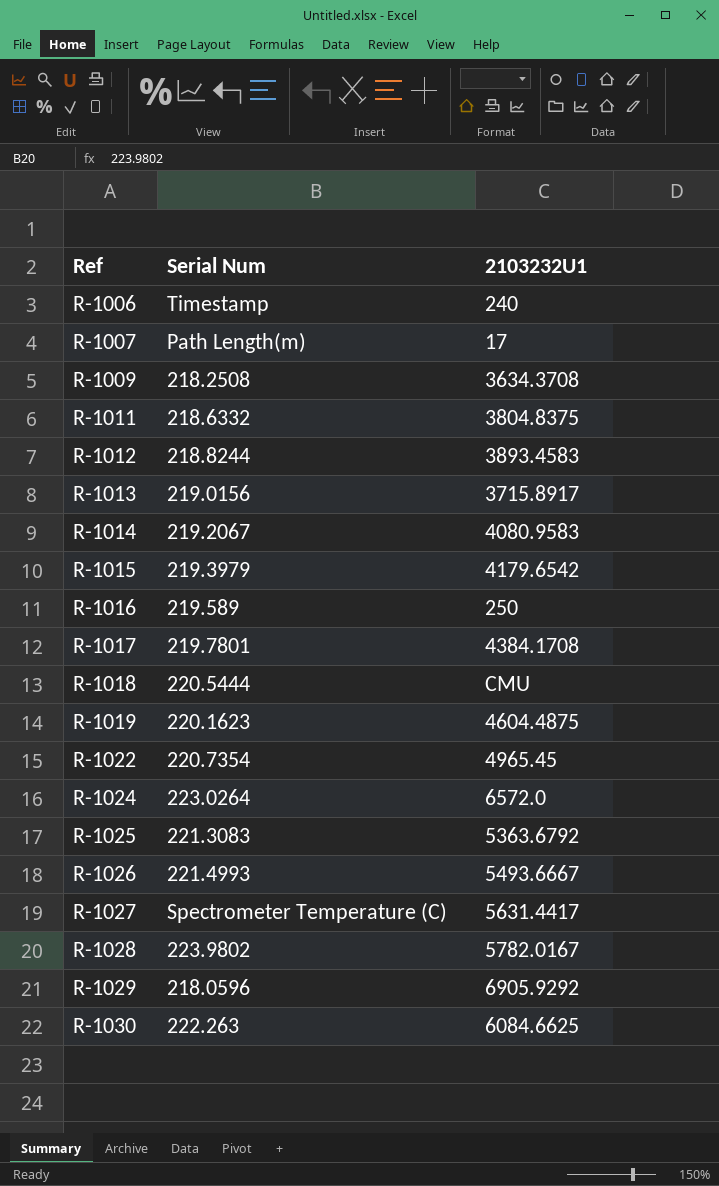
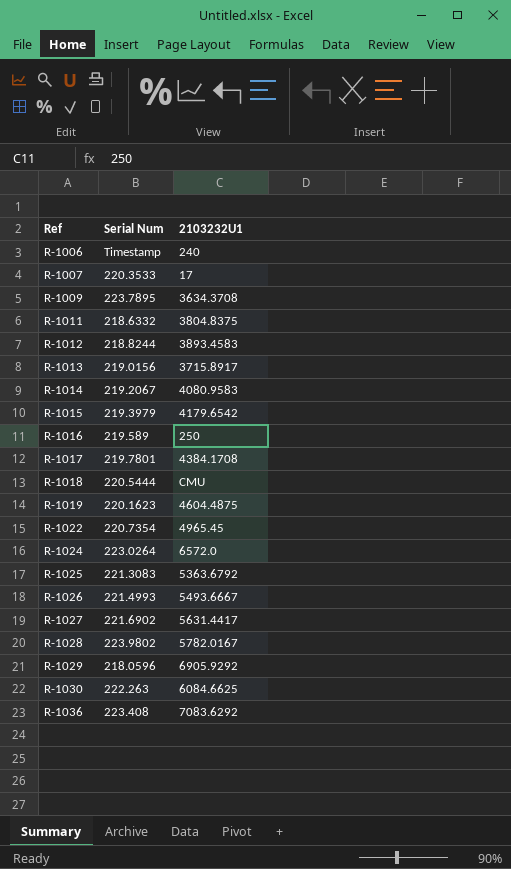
R-1007 | Serial Num: Path Length(m) -> 220.3533
R-1009 | Serial Num: 218.2508 -> 223.7895
R-1027 | Serial Num: Spectrometer Temperature (C) -> 221.6902
row R-1036: none -> 223.408 | 7083.6292

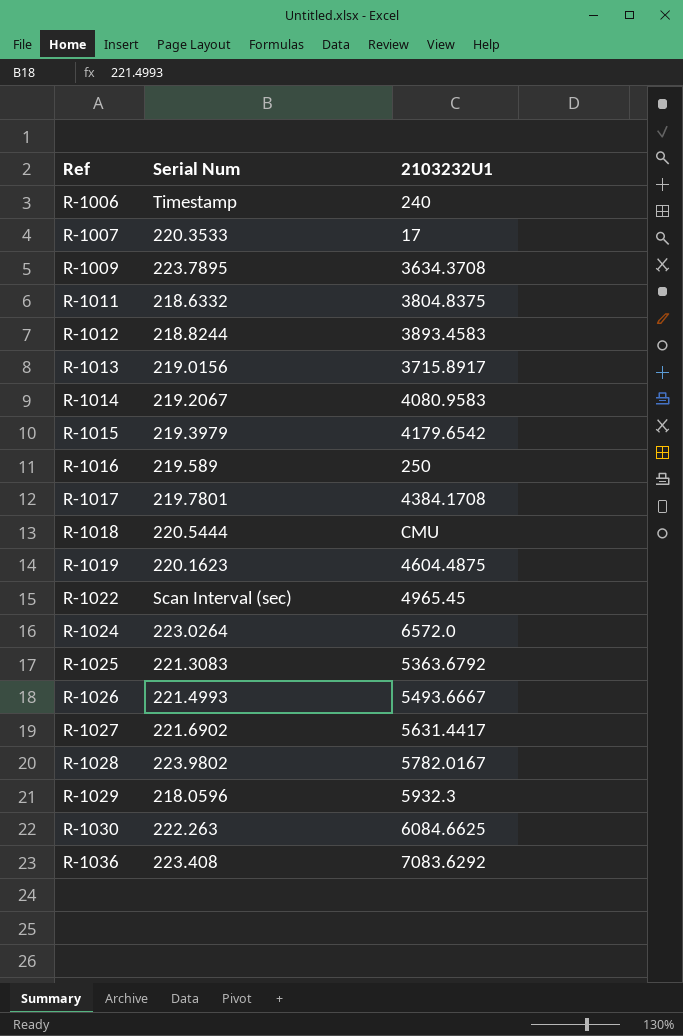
R-1022 | Serial Num: 220.7354 -> Scan Interval (sec)
R-1029 | 2103232U1: 6905.9292 -> 5932.3

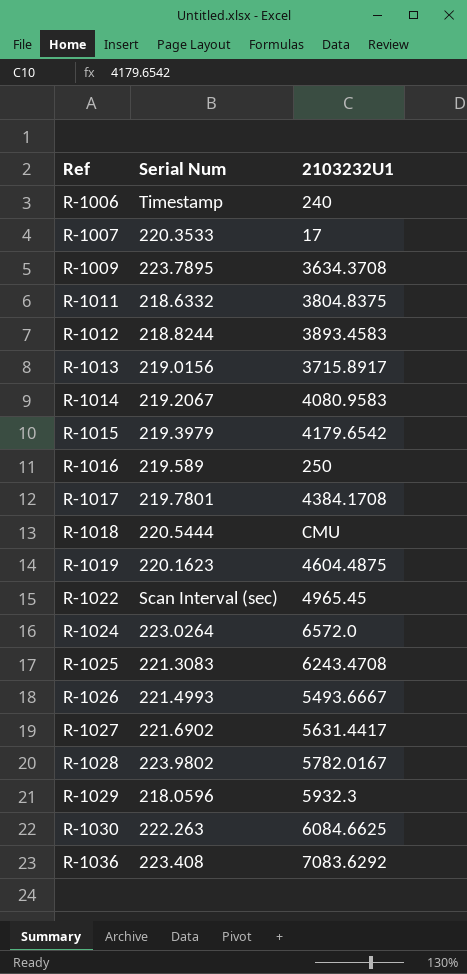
R-1025 | 2103232U1: 5363.6792 -> 6243.4708

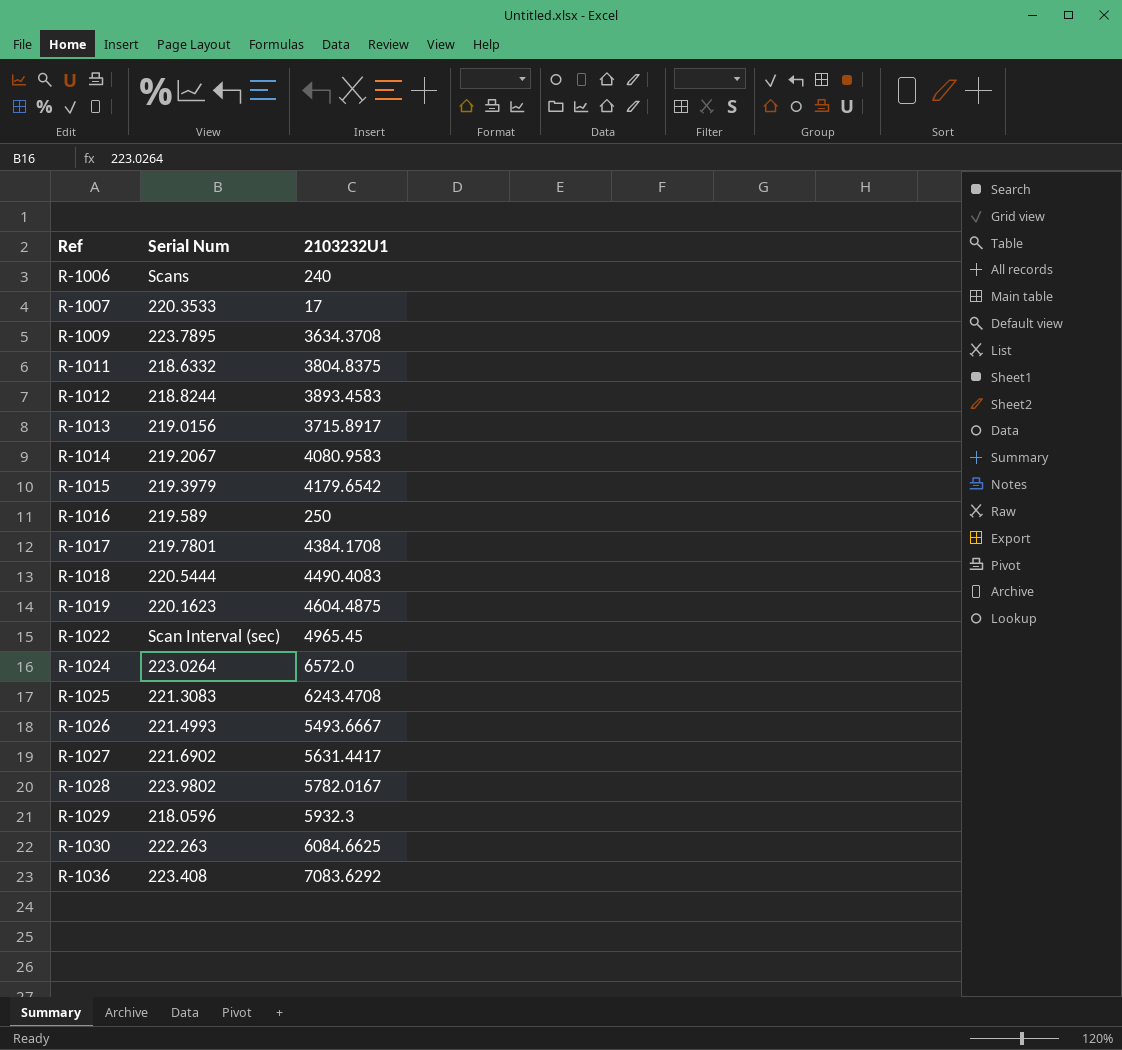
R-1006 | Serial Num: Timestamp -> Scans
R-1018 | 2103232U1: CMU -> 4490.4083

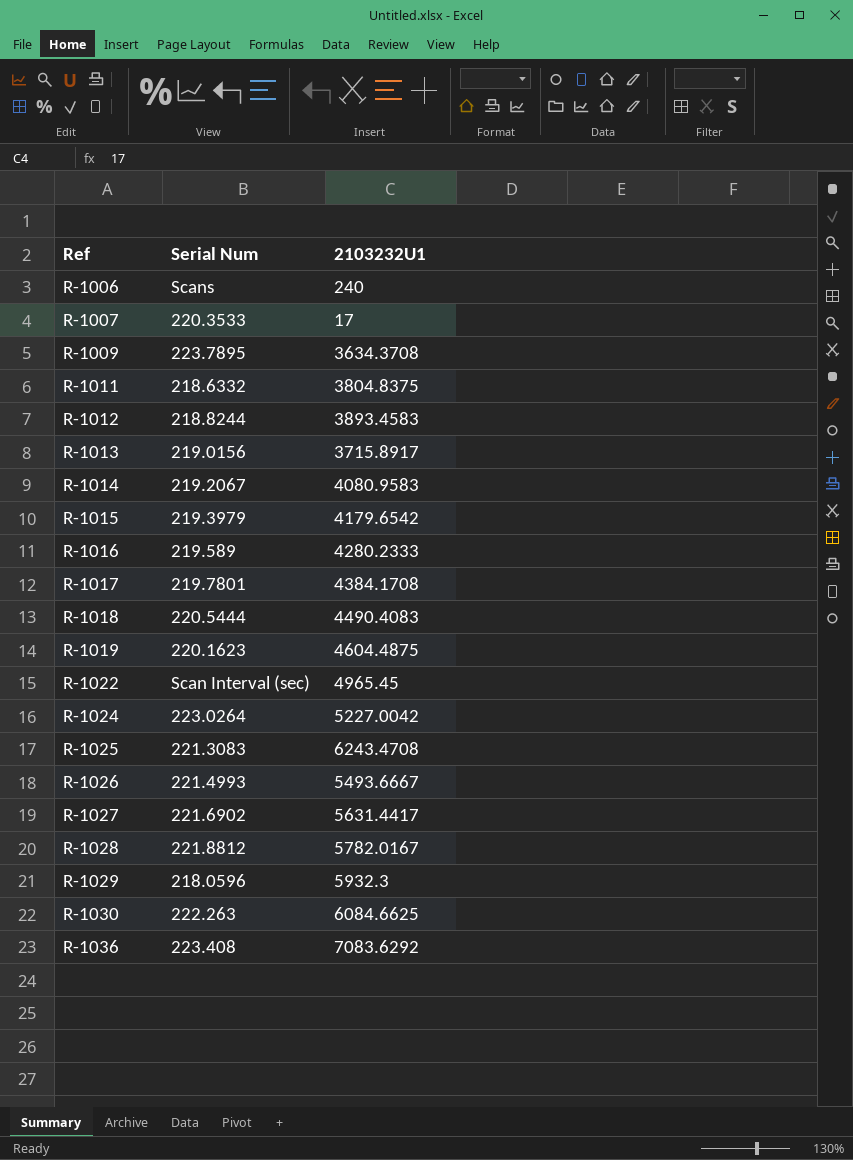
R-1016 | 2103232U1: 250 -> 4280.2333
R-1024 | 2103232U1: 6572.0 -> 5227.0042
R-1028 | Serial Num: 223.9802 -> 221.8812

